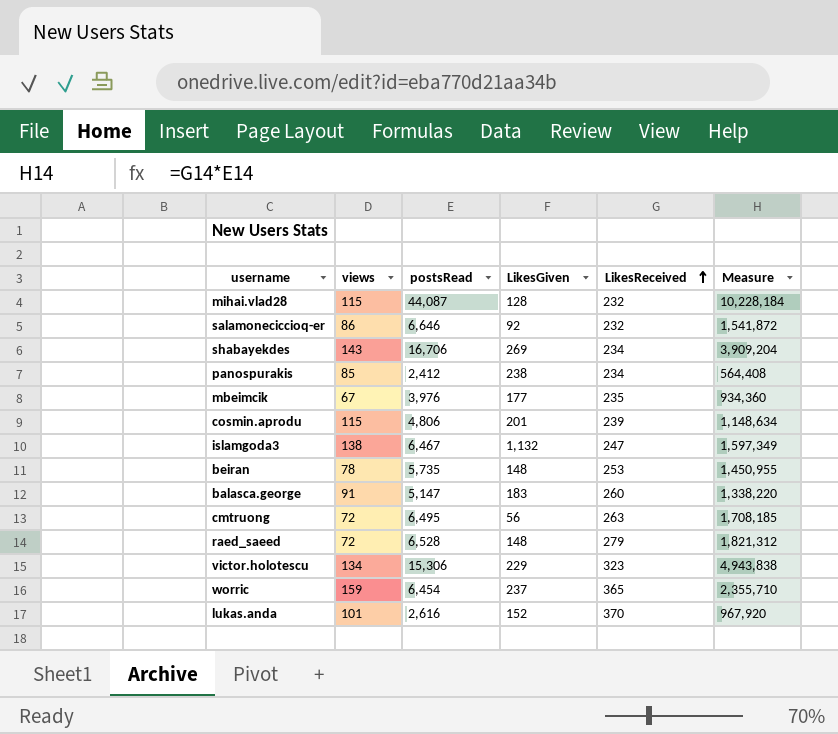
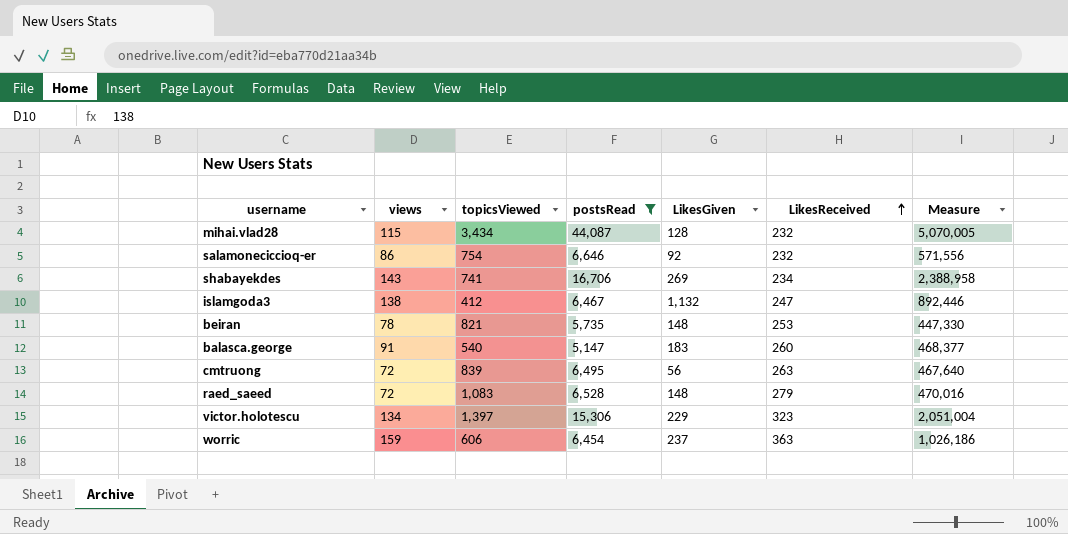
filter: none -> postsRead >= 5,147
column topicsViewed | position: none -> 3
column Measure | formula: [postsRead] * [LikesReceived] -> [views] * [postsRead]
worric | LikesReceived: 365 -> 363

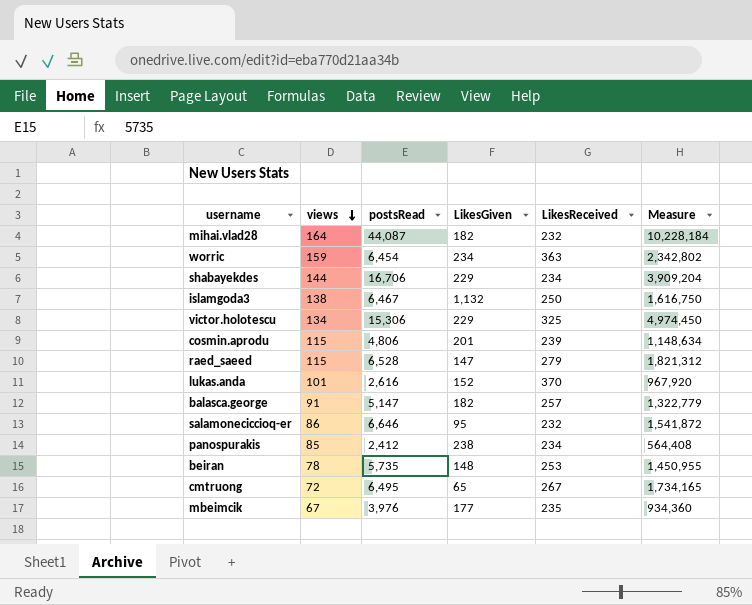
filter: postsRead >= 5,147 -> none
row order: LikesReceived ascending -> views descending
column topicsViewed | position: 3 -> none
column Measure | formula: [views] * [postsRead] -> [postsRead] * [LikesReceived]
mihai.vlad28 | views: 115 -> 164
mihai.vlad28 | LikesGiven: 128 -> 182
worric | LikesGiven: 237 -> 234
shabayekdes | views: 143 -> 144
shabayekdes | LikesGiven: 269 -> 229
islamgoda3 | LikesReceived: 247 -> 250
victor.holotescu | LikesReceived: 323 -> 325
raed_saeed | views: 72 -> 115
raed_saeed | LikesGiven: 148 -> 147
balasca.george | LikesGiven: 183 -> 182
balasca.george | LikesReceived: 260 -> 257
salamoneciccioq-er | LikesGiven: 92 -> 95
cmtruong | LikesGiven: 56 -> 65
cmtruong | LikesReceived: 263 -> 267

